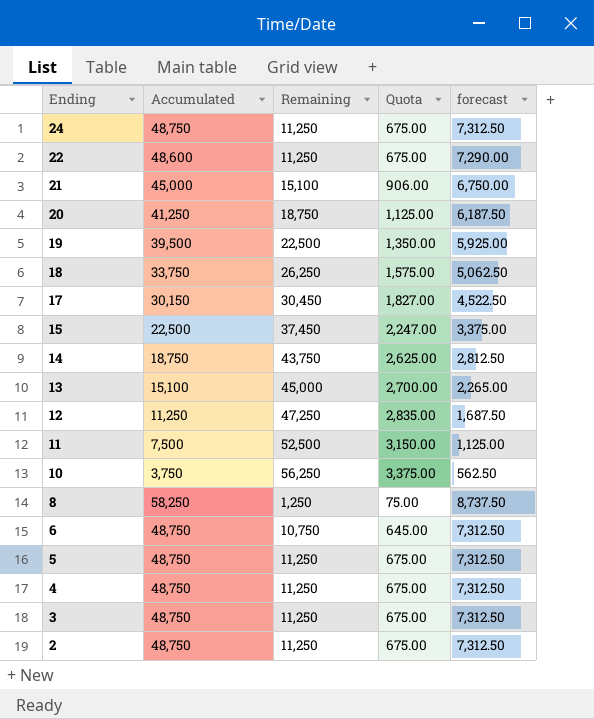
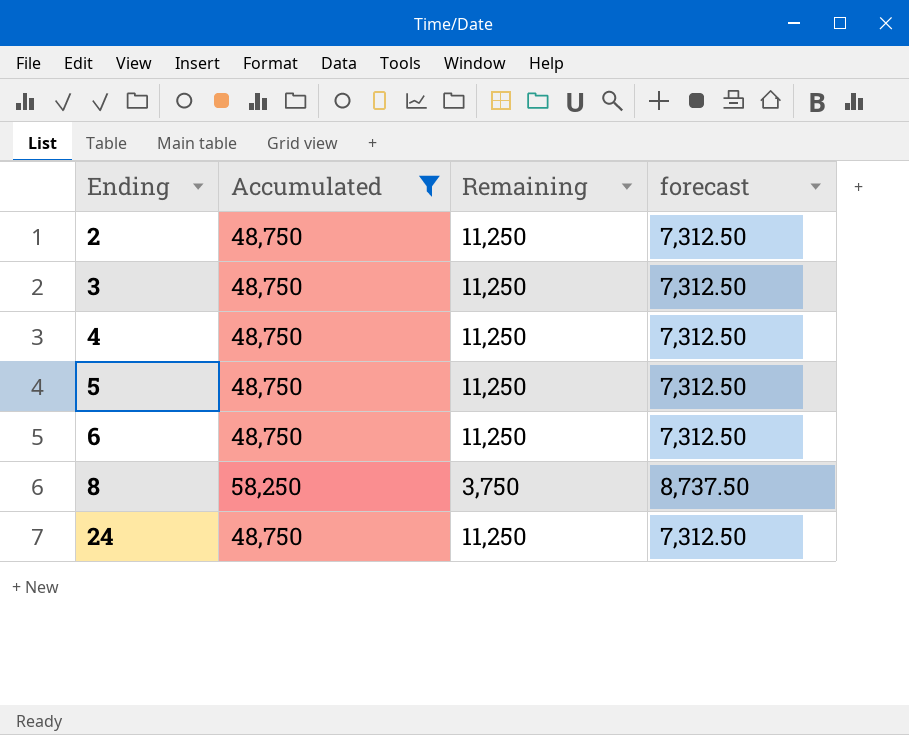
filter: none -> Accumulated >= 48,750
row order: Ending descending -> Ending ascending
column Quota | formula: [Remaining] * 0.06 -> none
6 | Remaining: 10,750 -> 11,250
8 | Remaining: 1,250 -> 3,750

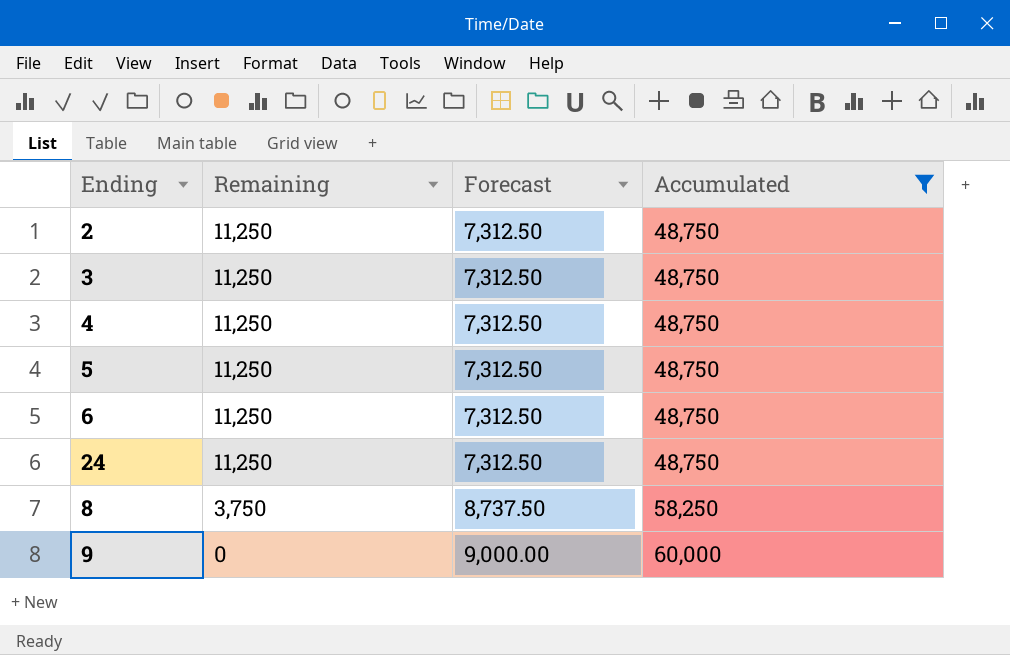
row order: Ending ascending -> Remaining descending
column name: forecast -> Forecast
column Accumulated | position: 2 -> 4
row 9: none -> 0 | 9,000.00 | 60,000

